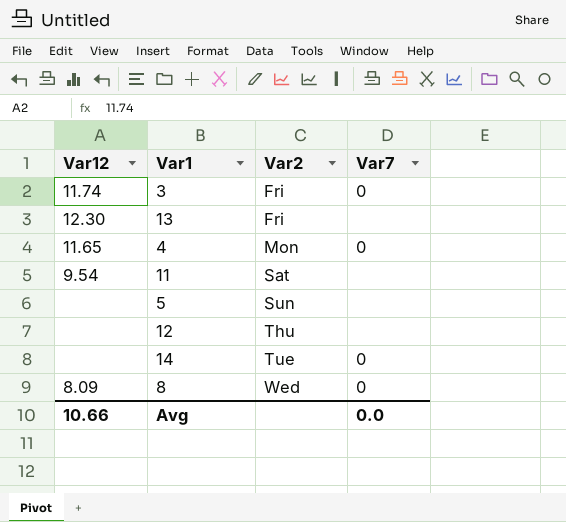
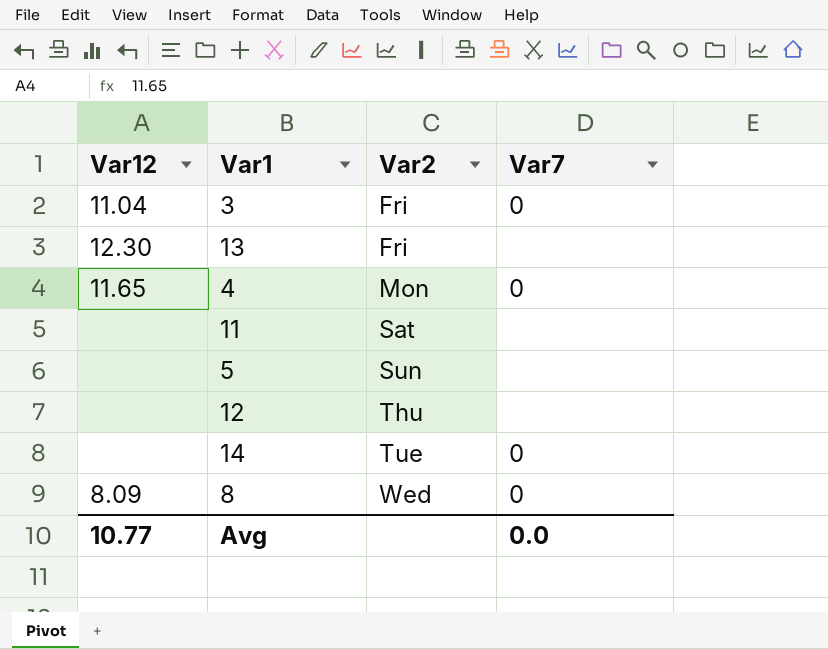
3 | Var12: 11.74 -> 11.04
11 | Var12: 9.54 -> none
Avg | Var12: 10.66 -> 10.77

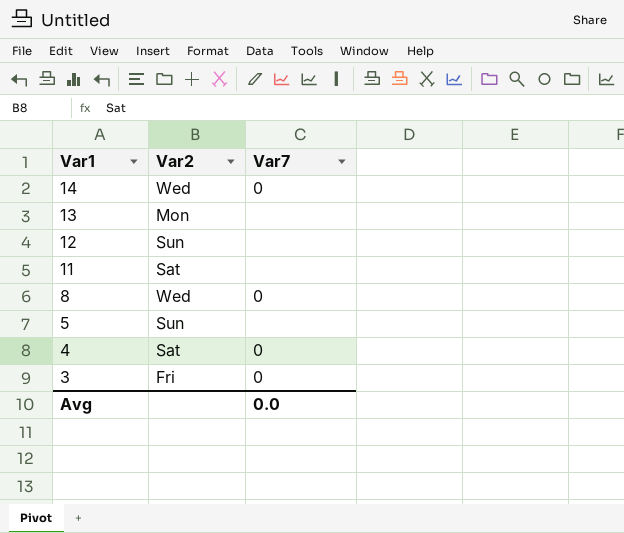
row order: Var2 ascending -> Var1 descending
column Var12 | position: 1 -> none
14 | Var2: Tue -> Wed
13 | Var2: Fri -> Mon
12 | Var2: Thu -> Sun
4 | Var2: Mon -> Sat

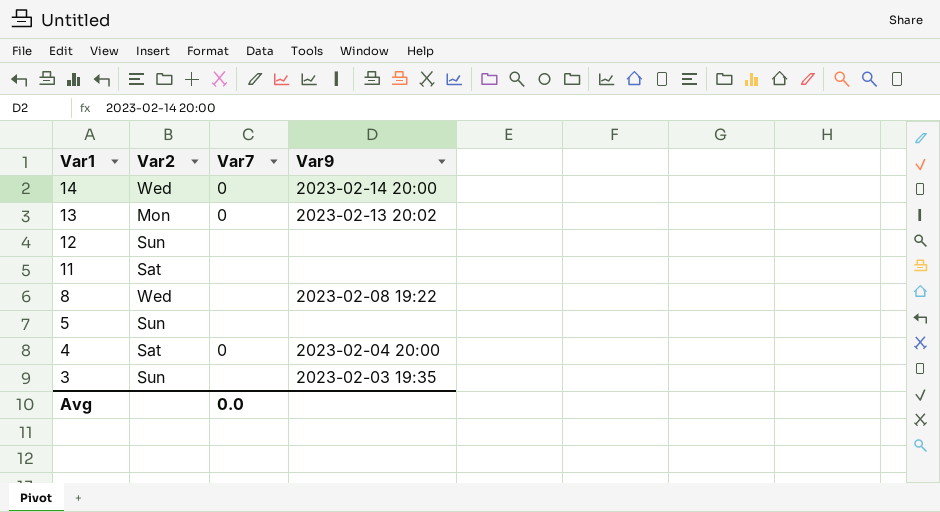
column Var9 | position: none -> 4
13 | Var7: none -> 0
8 | Var7: 0 -> none
3 | Var2: Fri -> Sun
3 | Var7: 0 -> none

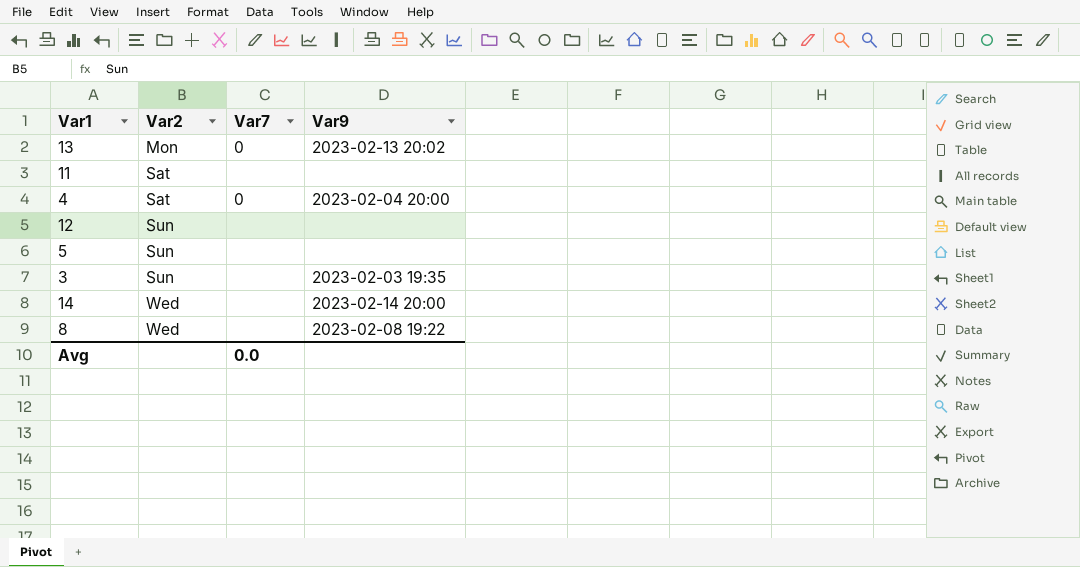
row order: Var1 descending -> Var2 ascending
14 | Var7: 0 -> none

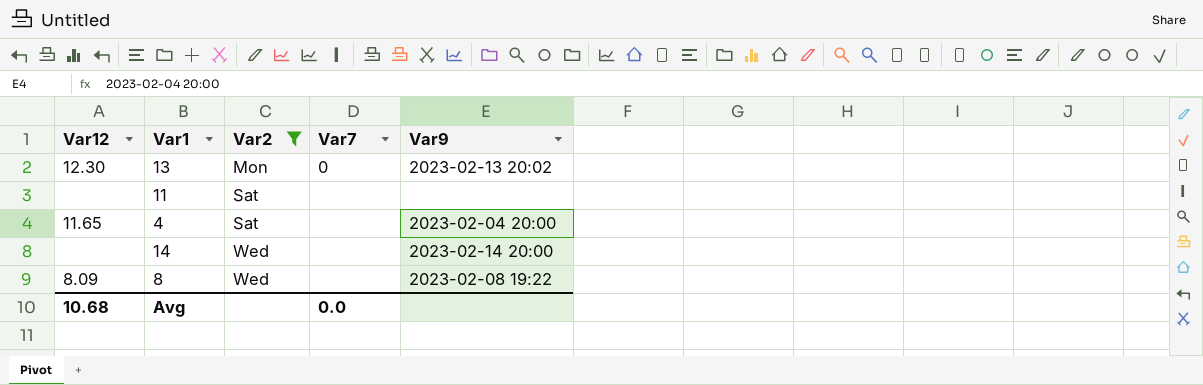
filter: none -> Var2 != Sun
column Var12 | position: none -> 1
4 | Var7: 0 -> none

